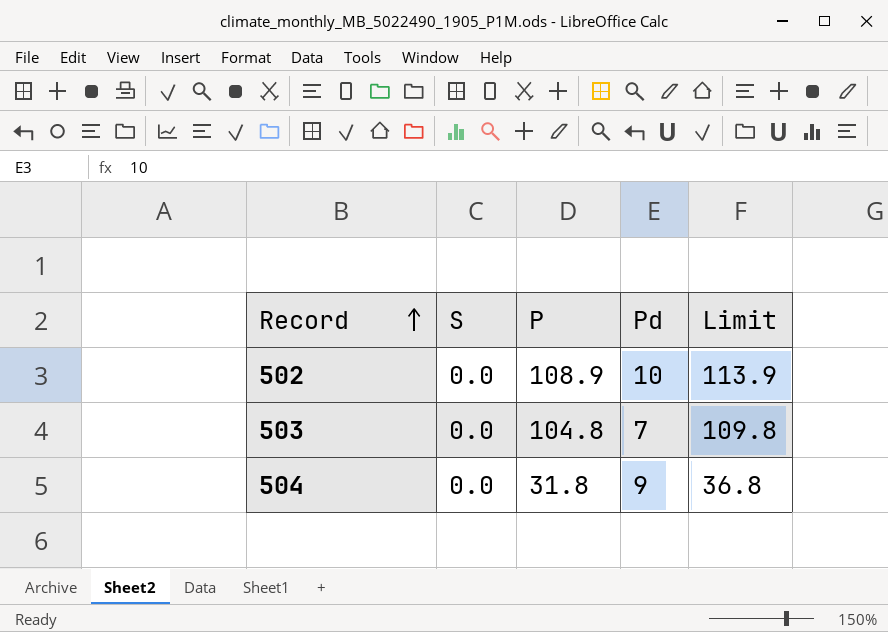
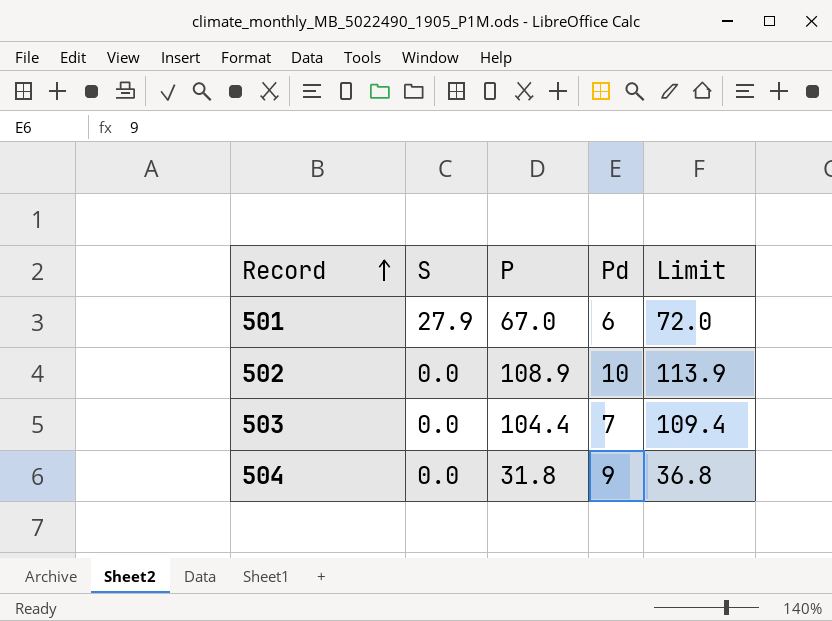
row 501: none -> 27.9 | 67.0 | 6 | 72.0
503 | P: 104.8 -> 104.4
503 | Limit: 109.8 -> 109.4

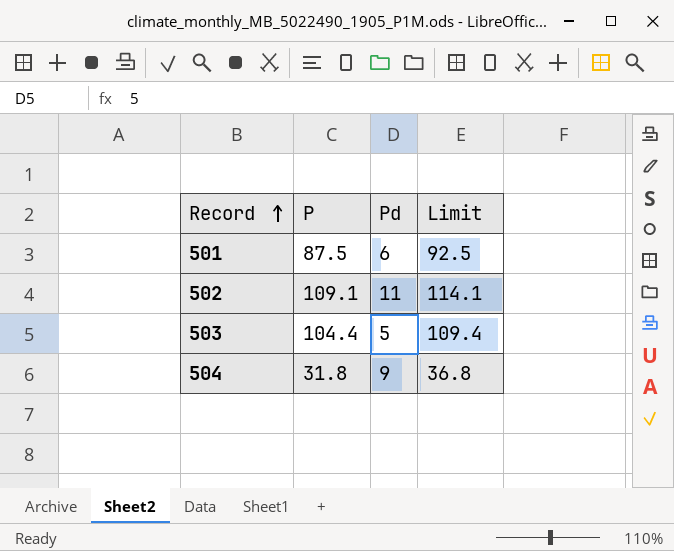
column S | position: 2 -> none
501 | P: 67.0 -> 87.5
501 | Limit: 72.0 -> 92.5
502 | P: 108.9 -> 109.1
502 | Pd: 10 -> 11
502 | Limit: 113.9 -> 114.1
503 | Pd: 7 -> 5

